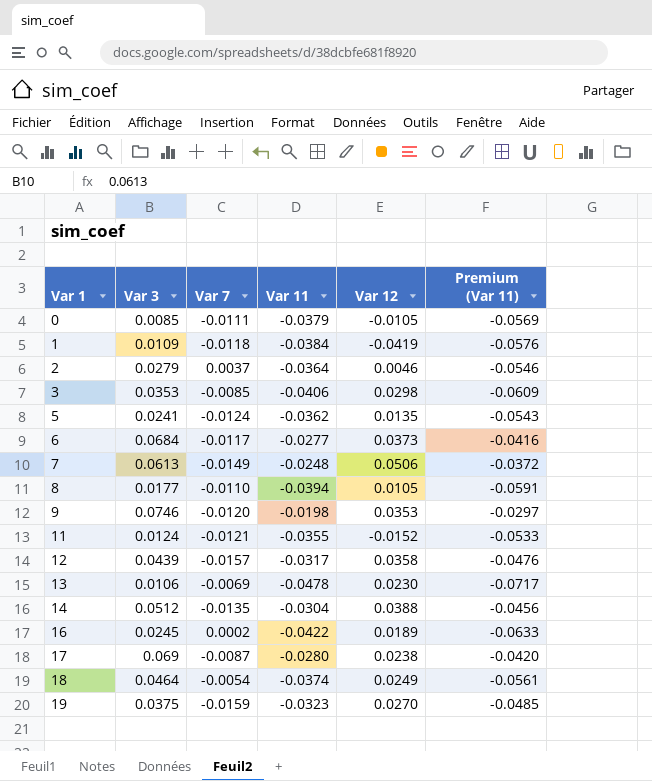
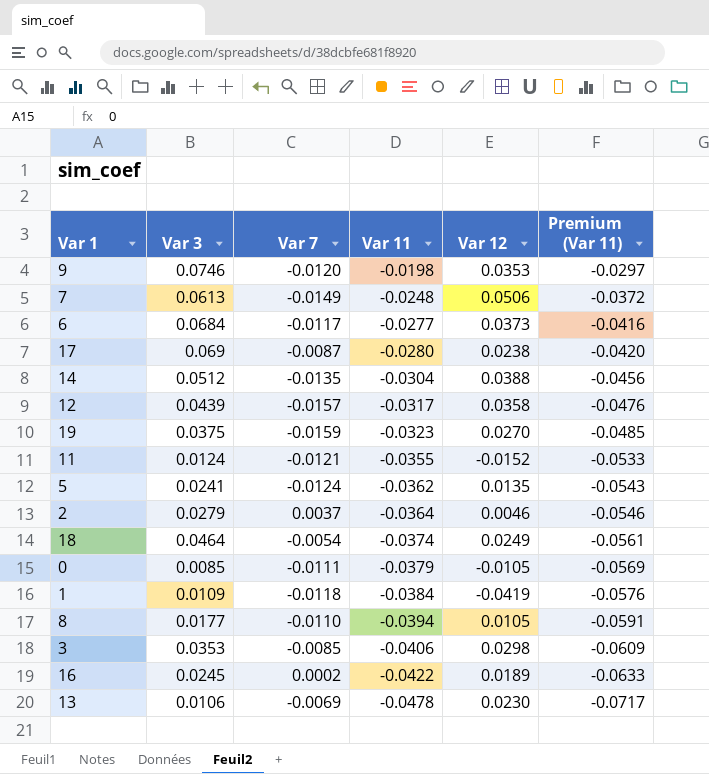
row order: Var 1 ascending -> Var 11 descending

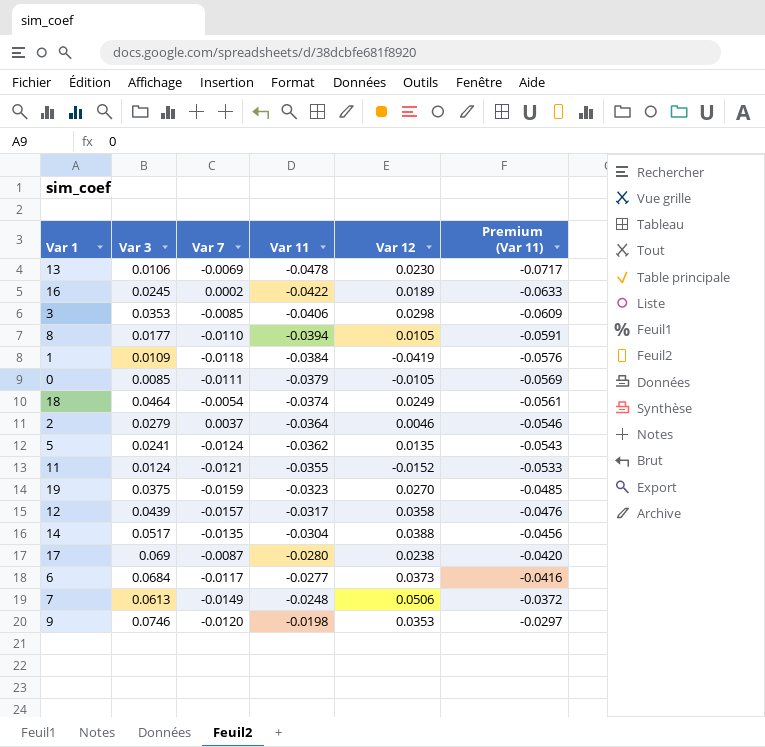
row order: Var 11 descending -> Var 11 ascending
14 | Var 3: 0.0512 -> 0.0517

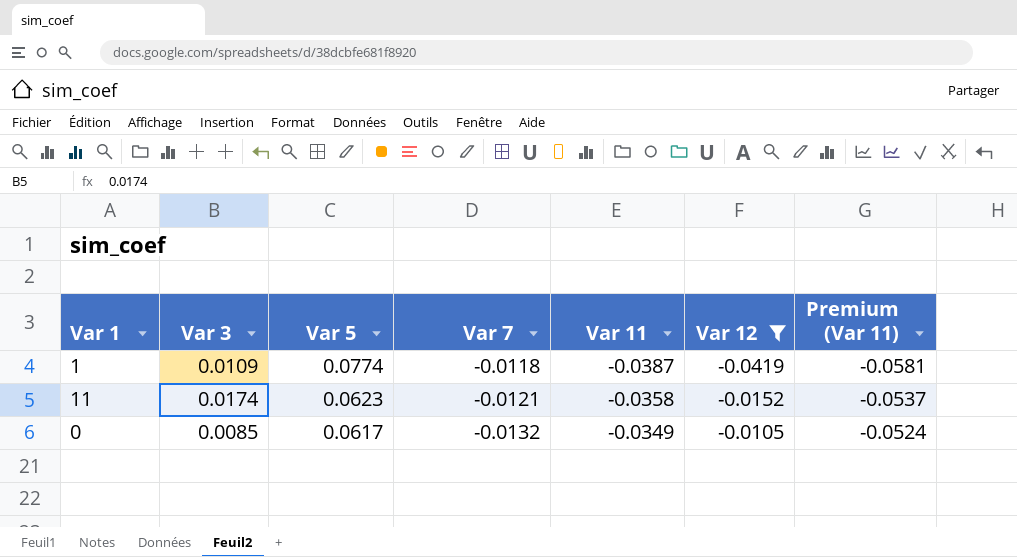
filter: none -> Var 12 <= -0.0105
row order: Var 11 ascending -> Var 5 descending
column Var 5 | position: none -> 3
1 | Var 11: -0.0384 -> -0.0387
1 | Premium (Var 11): -0.0576 -> -0.0581
11 | Var 3: 0.0124 -> 0.0174
11 | Var 11: -0.0355 -> -0.0358
11 | Premium (Var 11): -0.0533 -> -0.0537
0 | Var 7: -0.0111 -> -0.0132
0 | Var 11: -0.0379 -> -0.0349
0 | Premium (Var 11): -0.0569 -> -0.0524

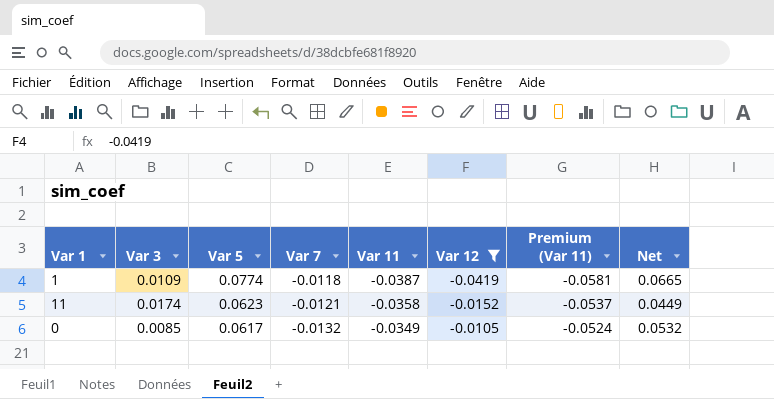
column Net | formula: none -> [Var 5] - [Var 3]

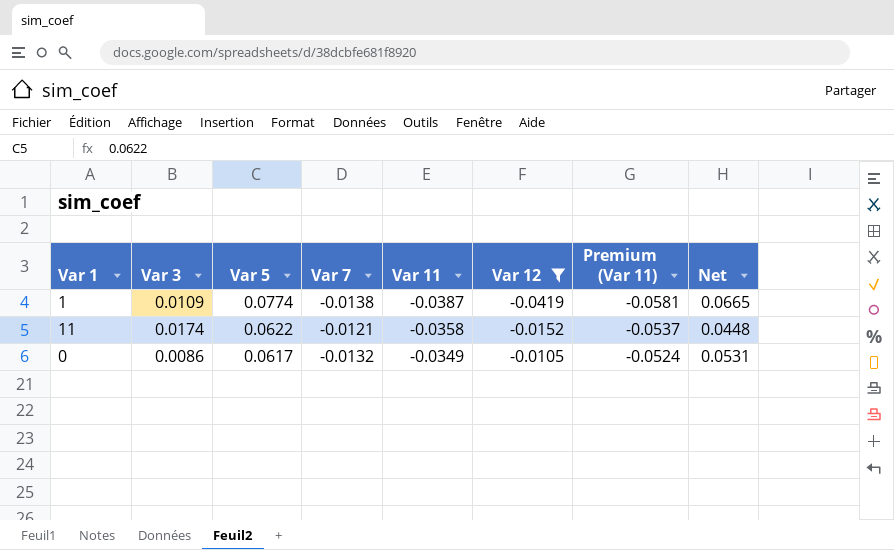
1 | Var 7: -0.0118 -> -0.0138
11 | Var 5: 0.0623 -> 0.0622
11 | Net: 0.0449 -> 0.0448
0 | Var 3: 0.0085 -> 0.0086
0 | Net: 0.0532 -> 0.0531

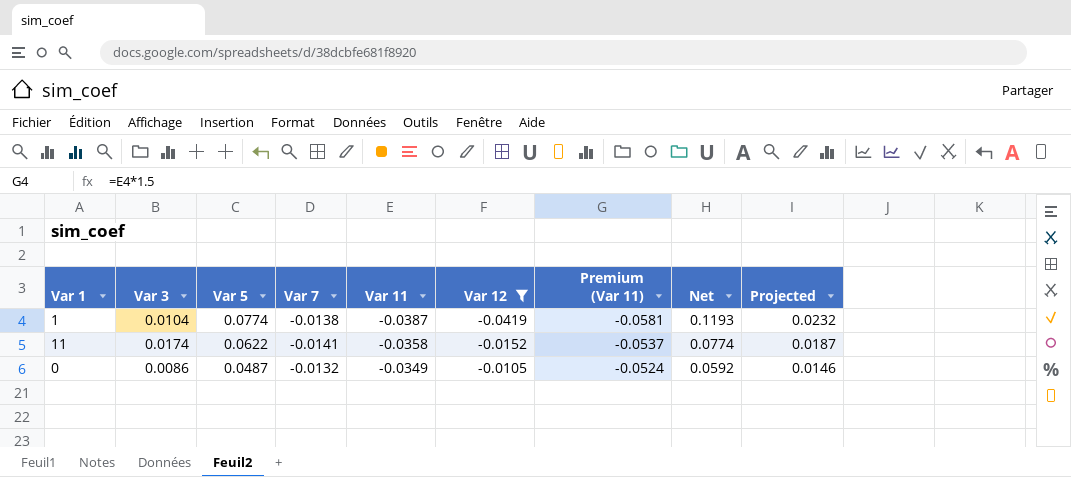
column Net | formula: [Var 5] - [Var 3] -> [Var 5] - [Var 12]
column Projected | formula: none -> [Var 5] * 0.3
1 | Var 3: 0.0109 -> 0.0104
11 | Var 7: -0.0121 -> -0.0141
0 | Var 5: 0.0617 -> 0.0487

